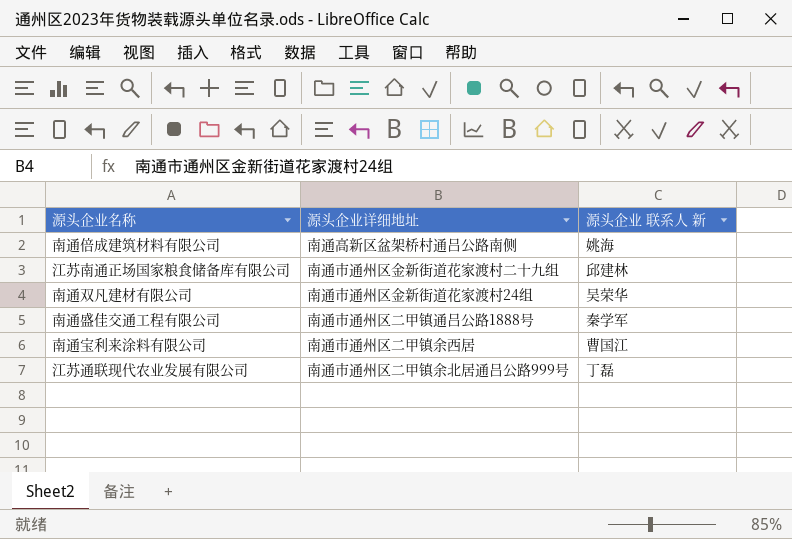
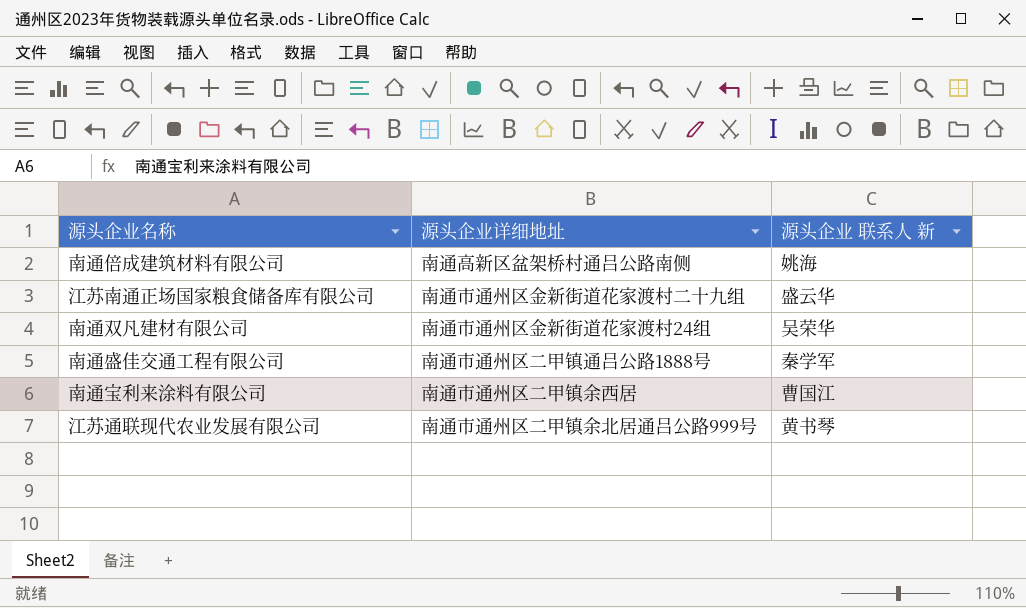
江苏南通正场国家粮食储备库有限公司 | 源头企业 联系人 新: 邱建林 -> 盛云华
江苏通联现代农业发展有限公司 | 源头企业 联系人 新: 丁磊 -> 黄书琴

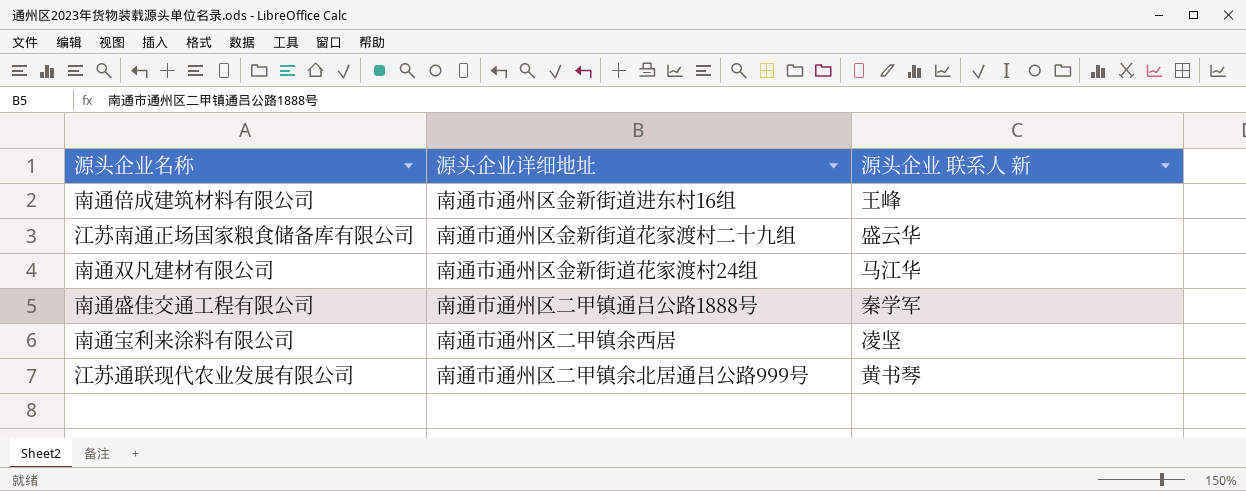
南通倍成建筑材料有限公司 | 源头企业详细地址: 南通高新区盆架桥村通吕公路南侧 -> 南通市通州区金新街道进东村16组
南通倍成建筑材料有限公司 | 源头企业 联系人 新: 姚海 -> 王峰
南通双凡建材有限公司 | 源头企业 联系人 新: 吴荣华 -> 马江华
南通宝利来涂料有限公司 | 源头企业 联系人 新: 曹国江 -> 凌坚

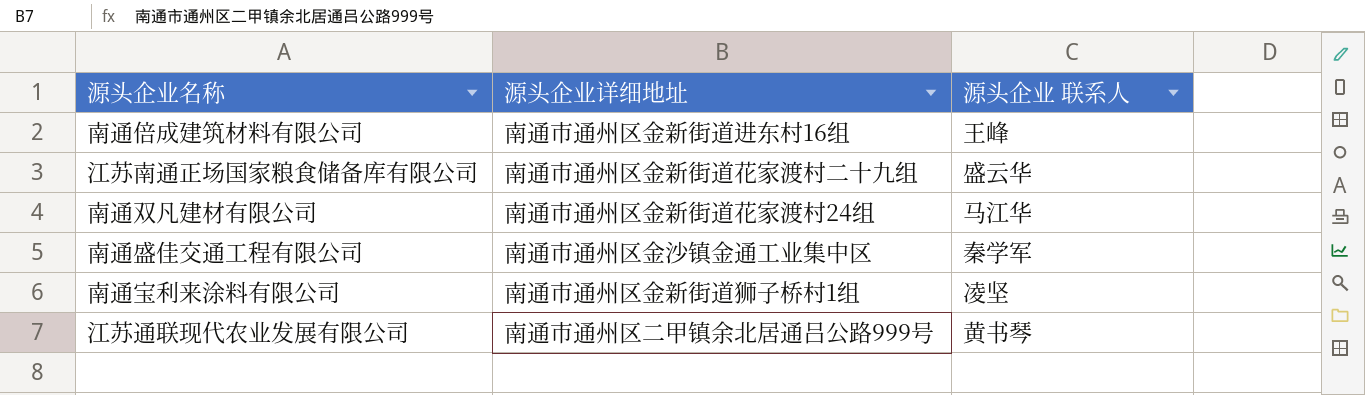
column name: 源头企业 联系人 新 -> 源头企业 联系人
南通盛佳交通工程有限公司 | 源头企业详细地址: 南通市通州区二甲镇通吕公路1888号 -> 南通市通州区金沙镇金通工业集中区
南通宝利来涂料有限公司 | 源头企业详细地址: 南通市通州区二甲镇余西居 -> 南通市通州区金新街道狮子桥村1组

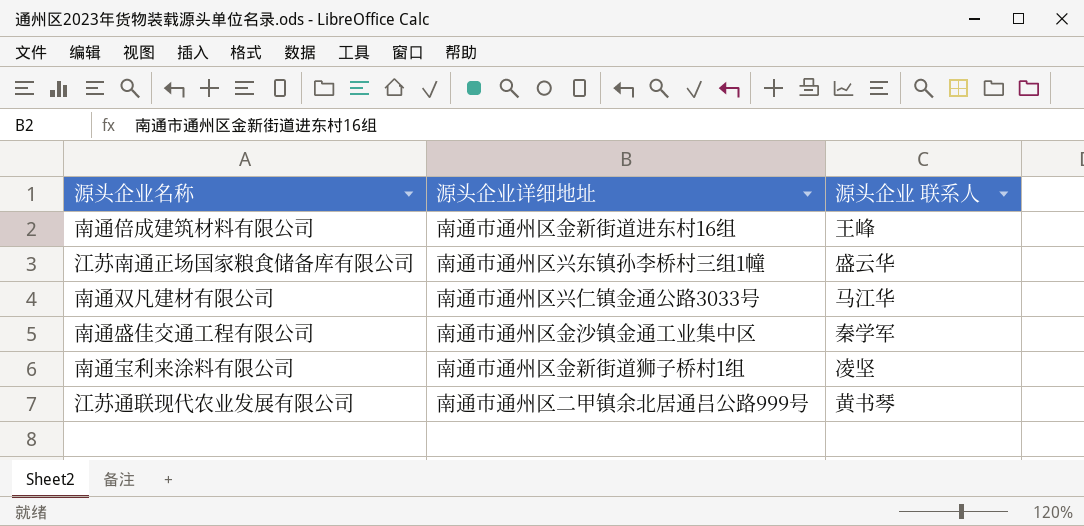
江苏南通正场国家粮食储备库有限公司 | 源头企业详细地址: 南通市通州区金新街道花家渡村二十九组 -> 南通市通州区兴东镇孙李桥村三组1幢
南通双凡建材有限公司 | 源头企业详细地址: 南通市通州区金新街道花家渡村24组 -> 南通市通州区兴仁镇金通公路3033号

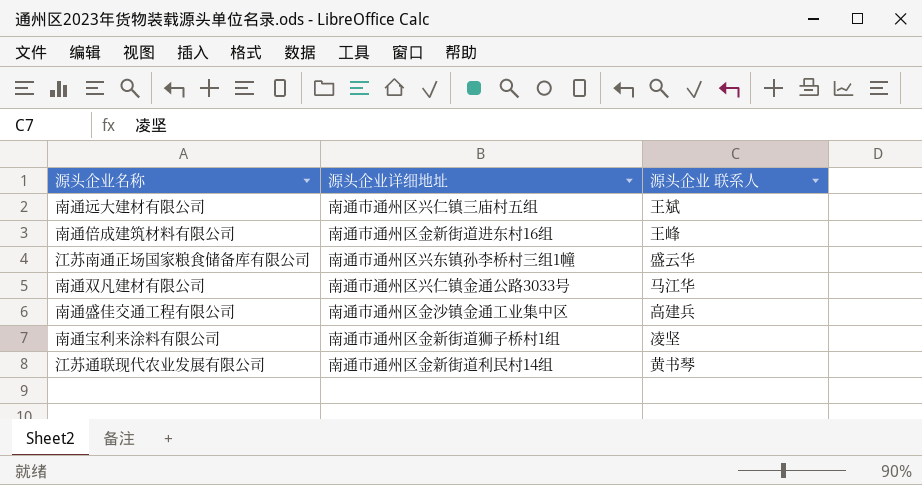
row 南通远大建材有限公司: none -> 南通市通州区兴仁镇三庙村五组 | 王斌
南通盛佳交通工程有限公司 | 源头企业 联系人: 秦学军 -> 高建兵
江苏通联现代农业发展有限公司 | 源头企业详细地址: 南通市通州区二甲镇余北居通吕公路999号 -> 南通市通州区金新街道利民村14组

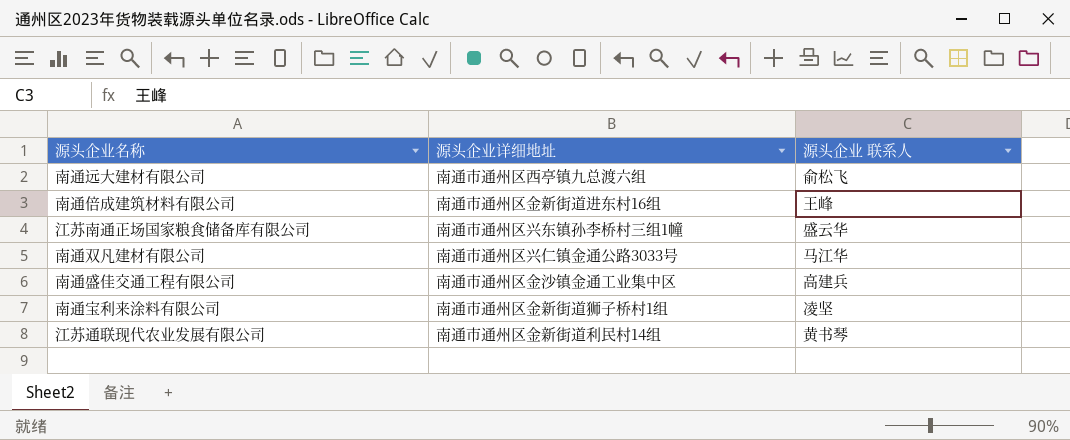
南通远大建材有限公司 | 源头企业详细地址: 南通市通州区兴仁镇三庙村五组 -> 南通市通州区西亭镇九总渡六组
南通远大建材有限公司 | 源头企业 联系人: 王斌 -> 俞松飞

